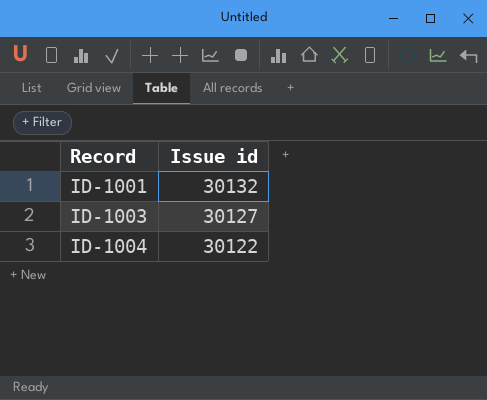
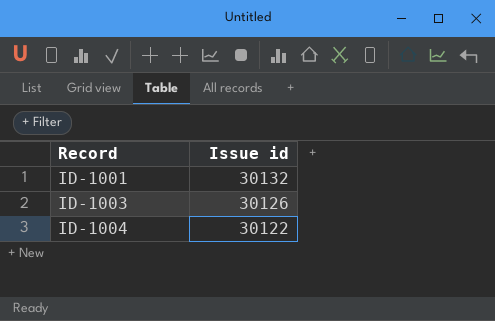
ID-1003 | Issue id: 30127 -> 30126

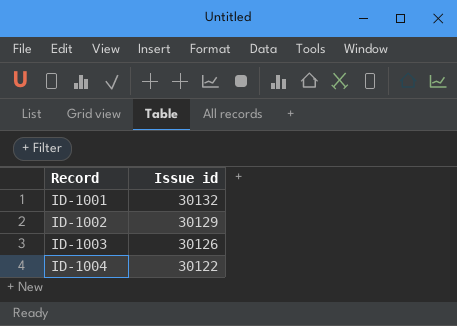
row ID-1002: none -> 30129

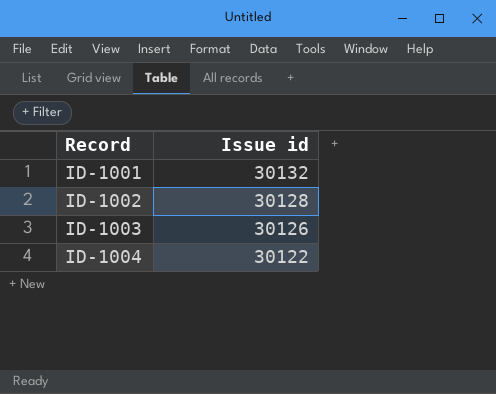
ID-1002 | Issue id: 30129 -> 30128

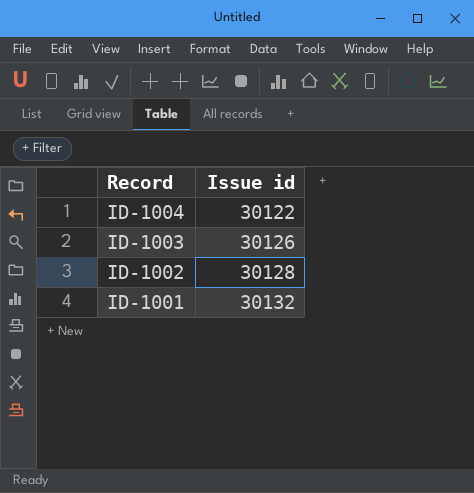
row order: Record ascending -> Record descending

